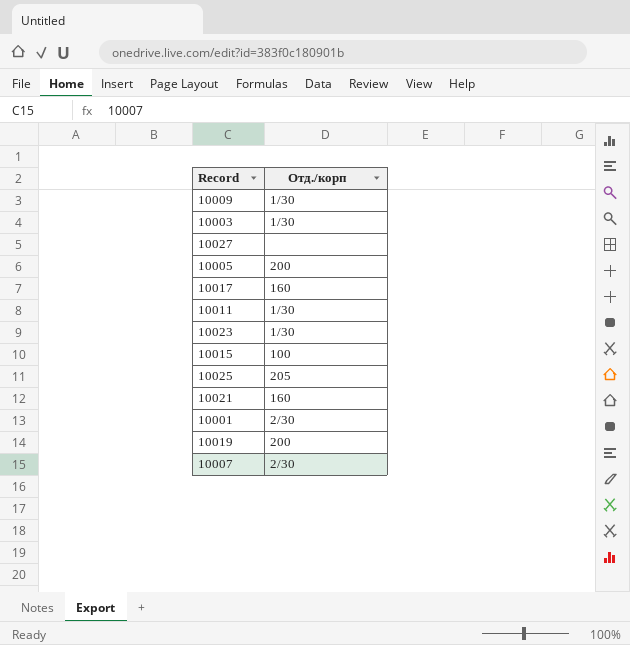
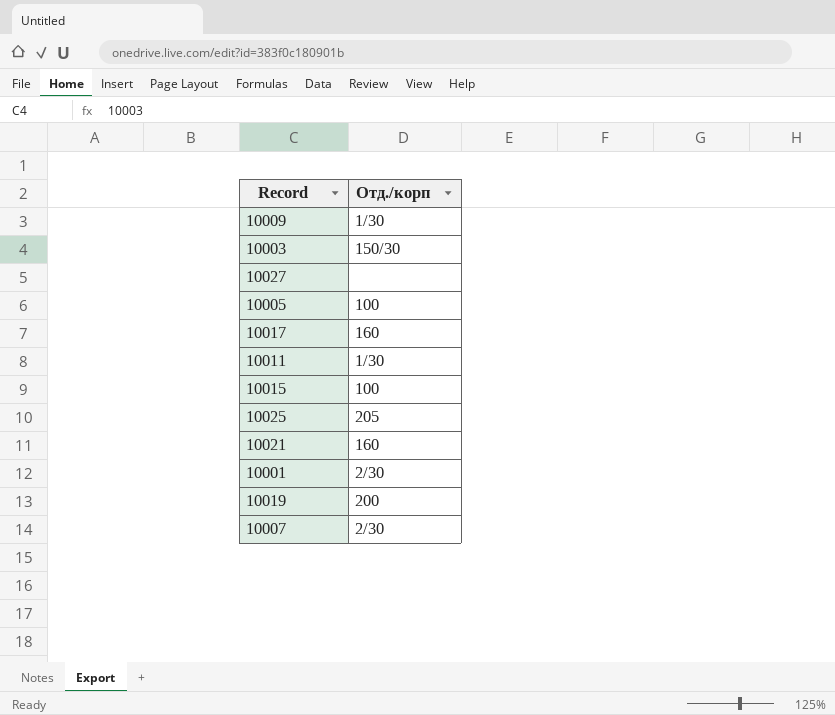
row 10023: 1/30 -> none
10003 | Отд./корп: 1/30 -> 150/30
10005 | Отд./корп: 200 -> 100

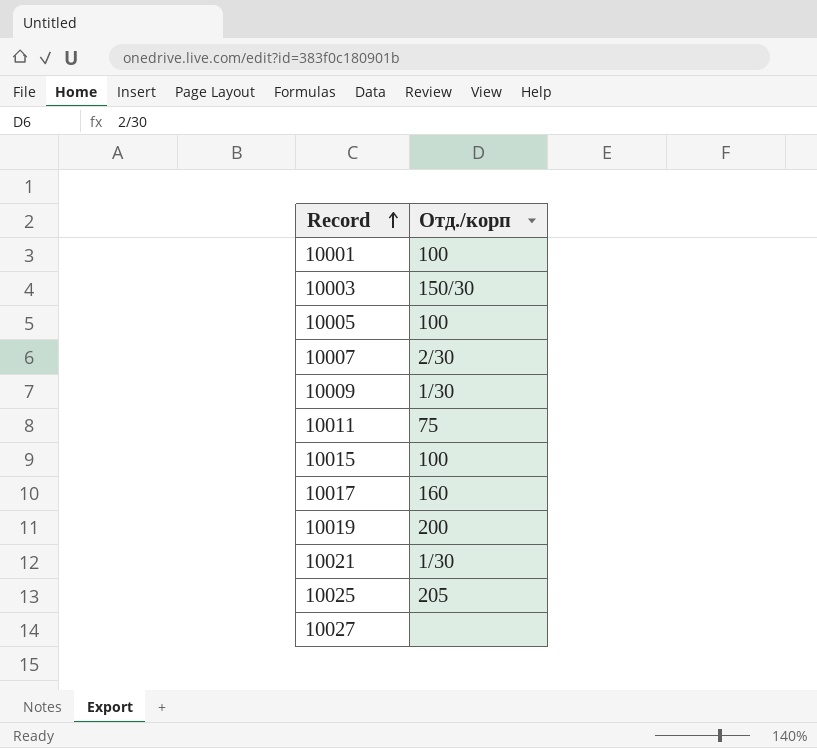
row order: none -> Record ascending
10001 | Отд./корп: 2/30 -> 100
10011 | Отд./корп: 1/30 -> 75
10021 | Отд./корп: 160 -> 1/30

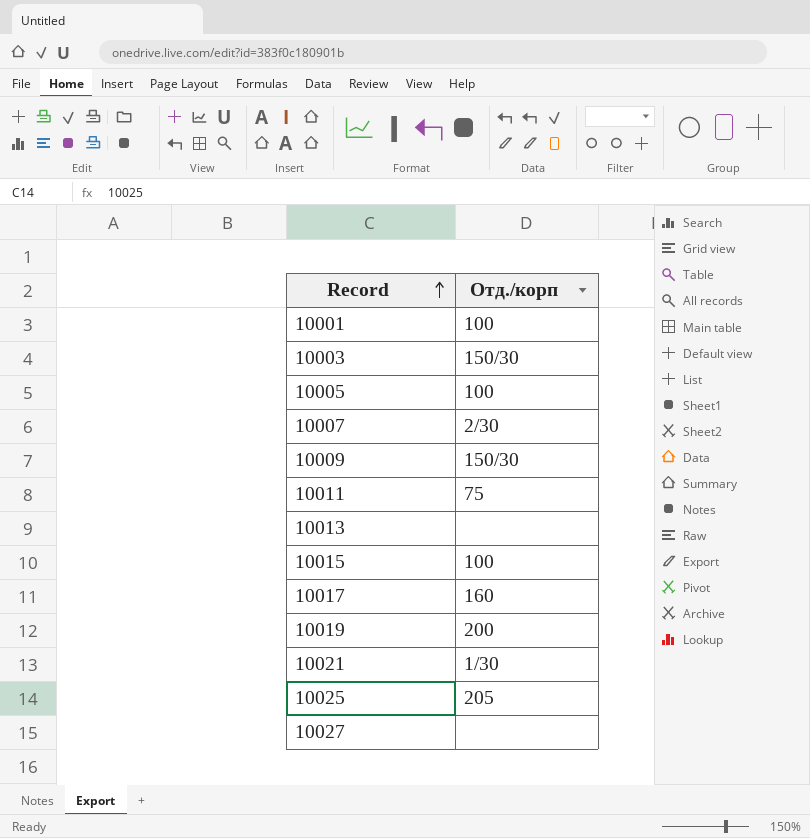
10009 | Отд./корп: 1/30 -> 150/30
row 10013: none -> none

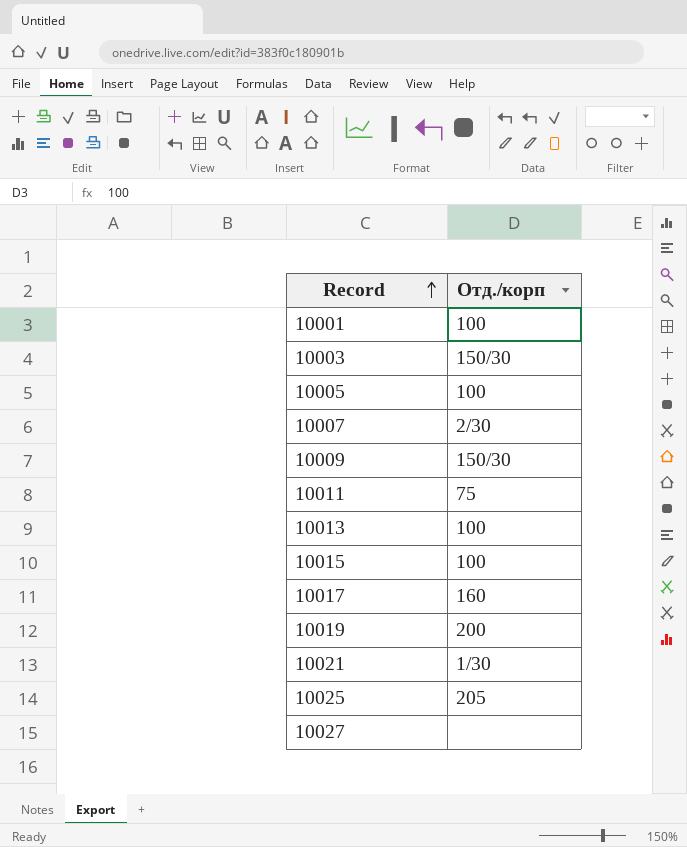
10013 | Отд./корп: none -> 100

